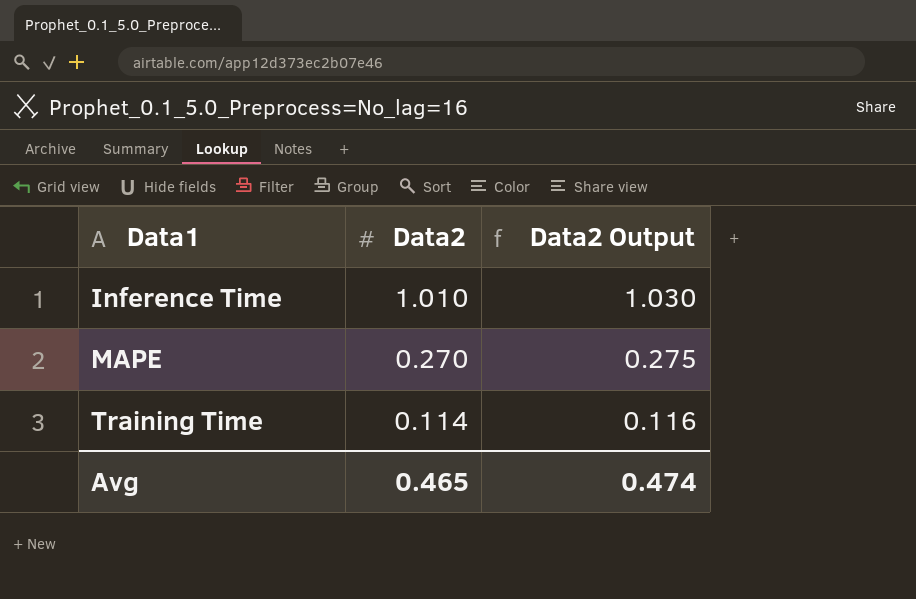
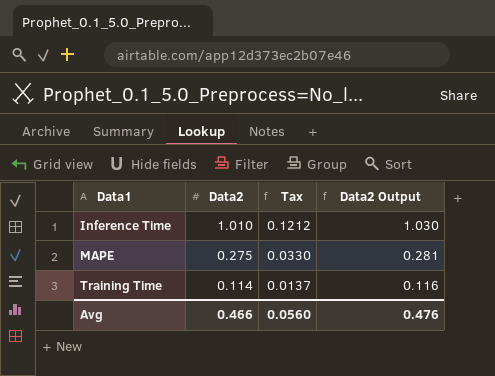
column Tax | formula: none -> [Data2] * 0.12
MAPE | Data2: 0.270 -> 0.275
MAPE | Data2 Output: 0.275 -> 0.281
Avg | Data2: 0.465 -> 0.466
Avg | Data2 Output: 0.474 -> 0.476

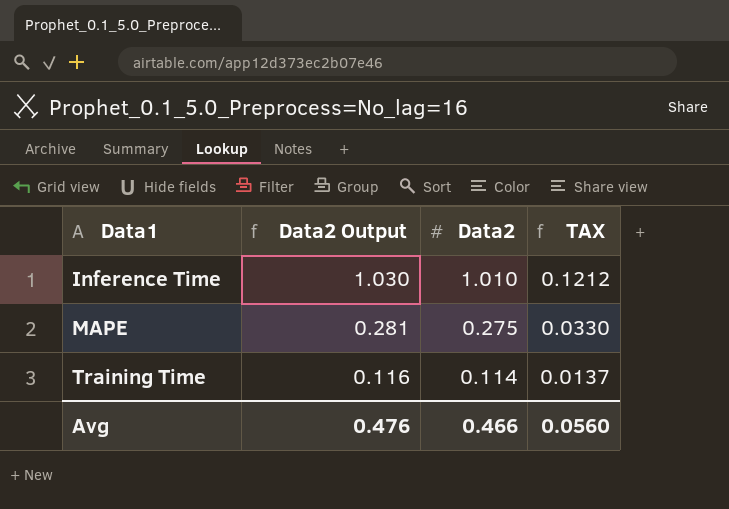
column Data2 Output | position: 4 -> 2
column name: Tax -> TAX

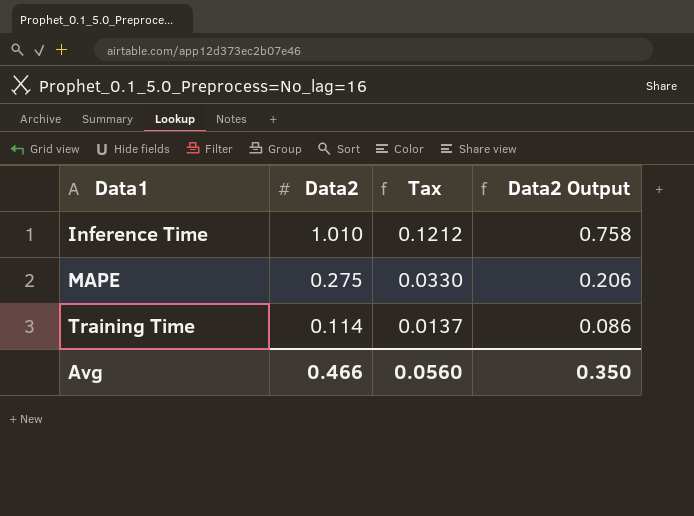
column name: TAX -> Tax
column Data2 Output | formula: [Data2] * 1.02 -> [Data2] * 0.75
column Data2 Output | position: 2 -> 4
Avg | Data2 Output: 0.476 -> 0.350

